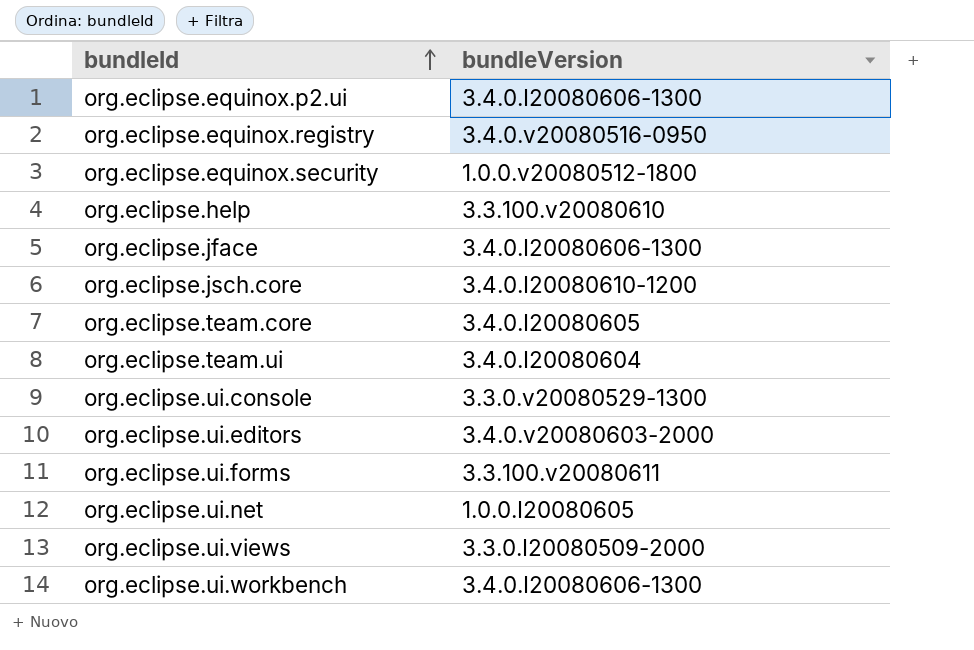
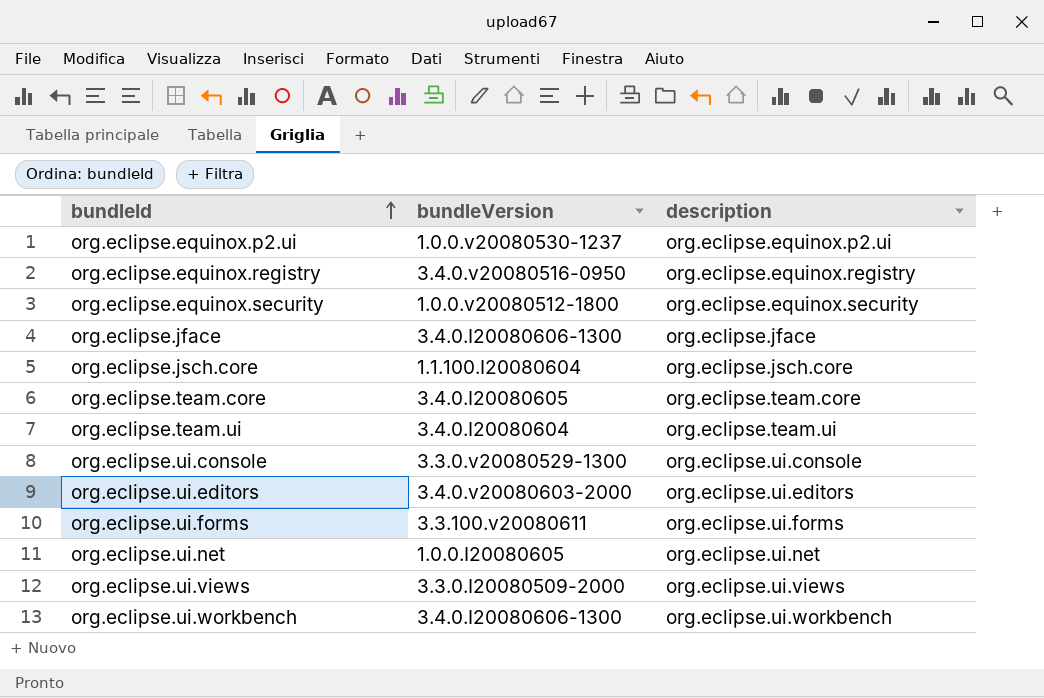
column description | position: none -> 3
row org.eclipse.help: 3.3.100.v20080610 -> none
org.eclipse.equinox.p2.ui | bundleVersion: 3.4.0.I20080606-1300 -> 1.0.0.v20080530-1237
org.eclipse.jsch.core | bundleVersion: 3.4.0.I20080610-1200 -> 1.1.100.I20080604

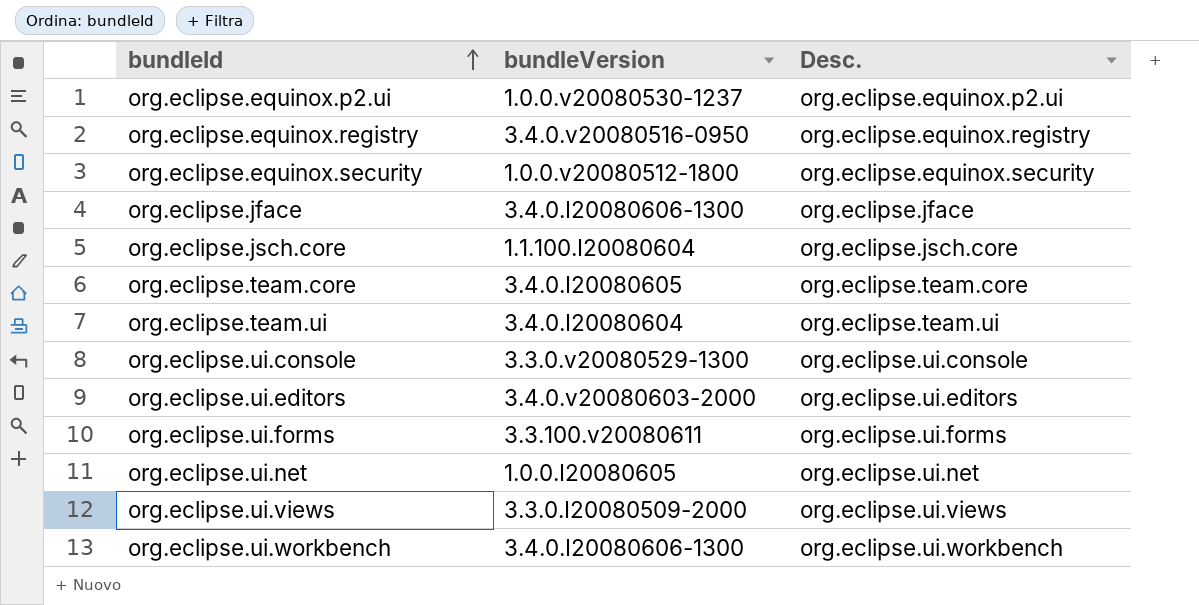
column name: description -> Desc.

